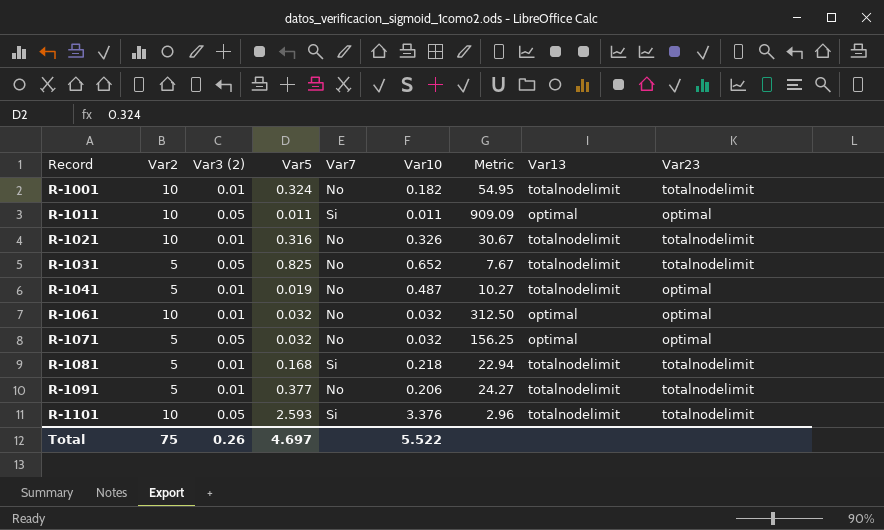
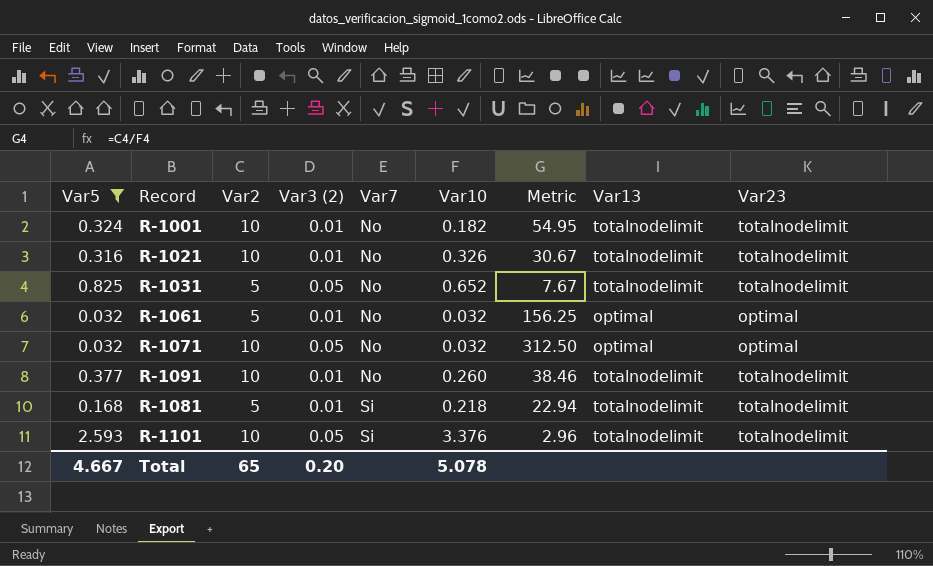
filter: none -> Var5 >= 0.032
row order: Record ascending -> Var7 ascending
column Var5 | position: 4 -> 1
R-1061 | Var2: 10 -> 5
R-1061 | Metric: 312.50 -> 156.25
R-1071 | Var2: 5 -> 10
R-1071 | Metric: 156.25 -> 312.50
R-1091 | Var2: 5 -> 10
R-1091 | Var10: 0.206 -> 0.260
R-1091 | Metric: 24.27 -> 38.46
Total | Var5: 4.697 -> 4.667
Total | Var2: 75 -> 65
Total | Var3 (2): 0.26 -> 0.20
Total | Var10: 5.522 -> 5.078

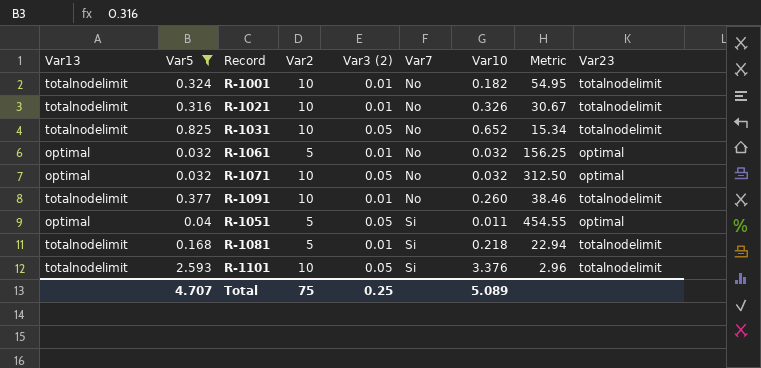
column Var13 | position: 8 -> 1
R-1031 | Var2: 5 -> 10
R-1031 | Metric: 7.67 -> 15.34
row R-1051: none -> optimal | 0.04 | 5 | 0.05 | Si | 0.011 | 454.55 | optimal
Total | Var5: 4.667 -> 4.707
Total | Var2: 65 -> 75
Total | Var3 (2): 0.20 -> 0.25
Total | Var10: 5.078 -> 5.089

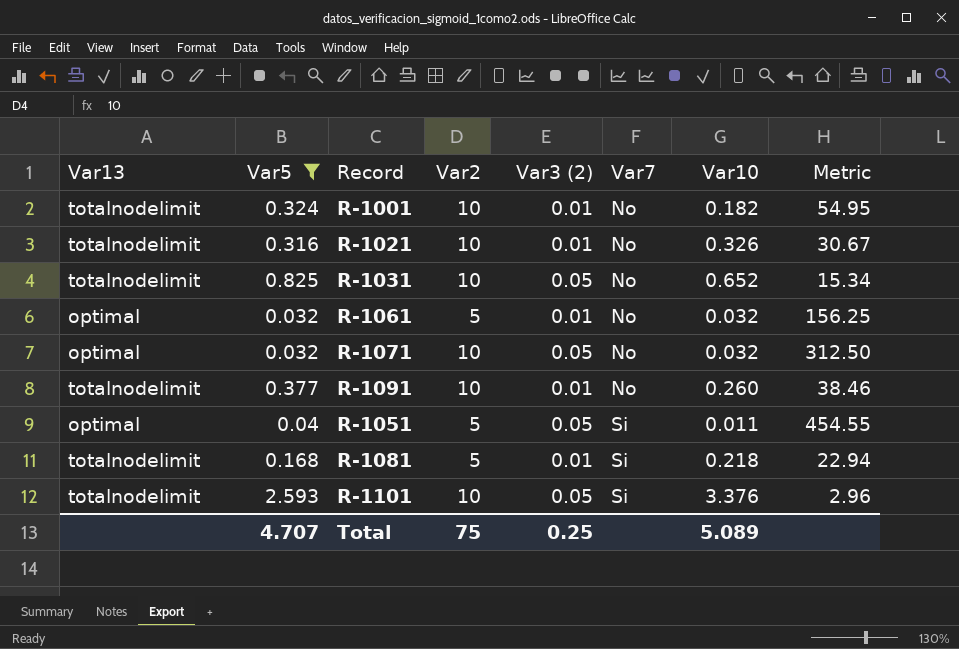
column Var23 | position: 9 -> none

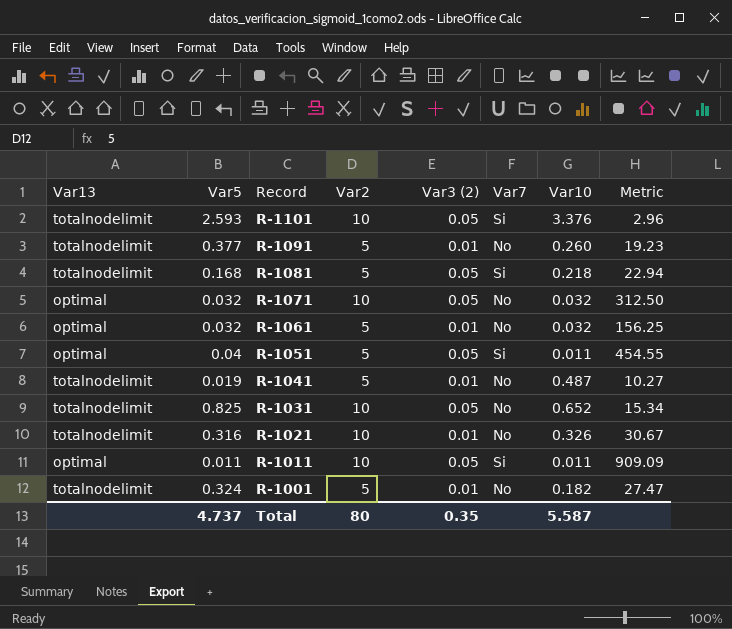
filter: Var5 >= 0.032 -> none
row order: Var7 ascending -> Record descending
R-1091 | Var2: 10 -> 5
R-1091 | Metric: 38.46 -> 19.23
R-1081 | Var3 (2): 0.01 -> 0.05
R-1001 | Var2: 10 -> 5
R-1001 | Metric: 54.95 -> 27.47
Total | Var5: 4.707 -> 4.737
Total | Var2: 75 -> 80
Total | Var3 (2): 0.25 -> 0.35
Total | Var10: 5.089 -> 5.587

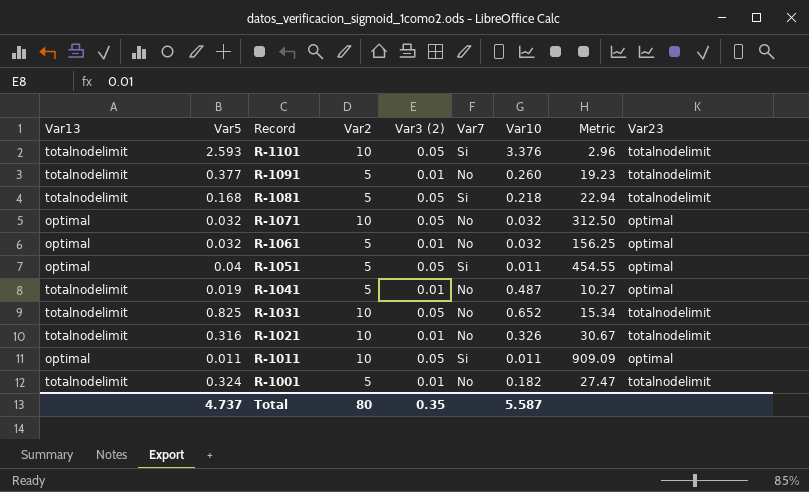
column Var23 | position: none -> 9

